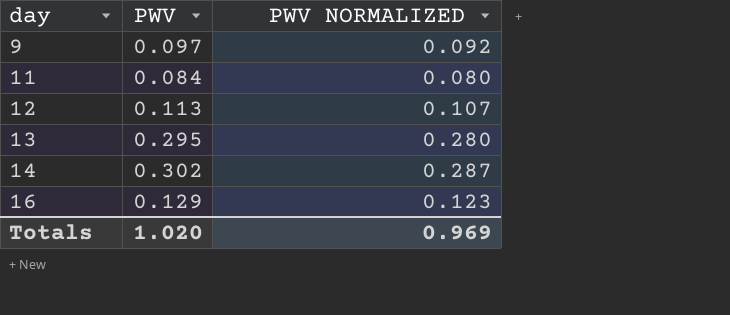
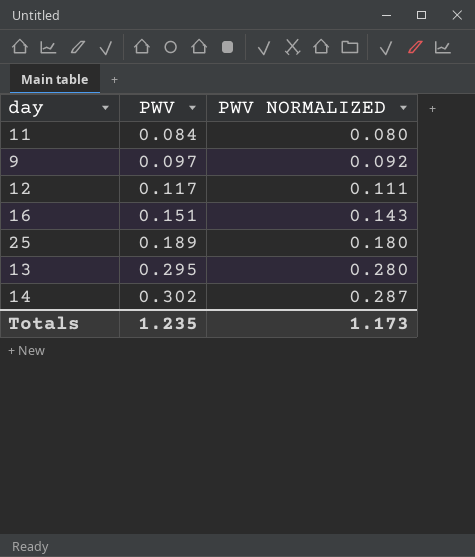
row order: day ascending -> PWV ascending
12 | PWV: 0.113 -> 0.117
12 | PWV NORMALIZED: 0.107 -> 0.111
16 | PWV: 0.129 -> 0.151
16 | PWV NORMALIZED: 0.123 -> 0.143
row 25: none -> 0.189 | 0.180
Totals | PWV: 1.020 -> 1.235
Totals | PWV NORMALIZED: 0.969 -> 1.173

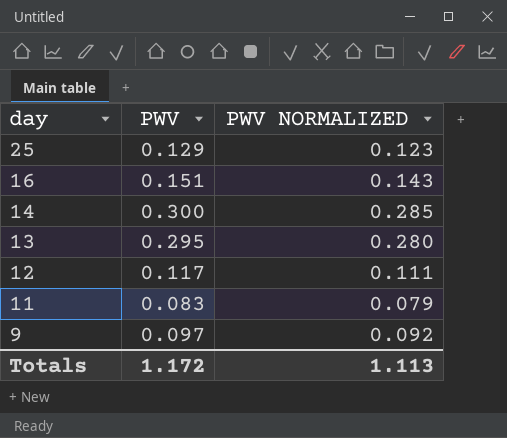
row order: PWV ascending -> day descending
25 | PWV: 0.189 -> 0.129
25 | PWV NORMALIZED: 0.180 -> 0.123
14 | PWV: 0.302 -> 0.300
14 | PWV NORMALIZED: 0.287 -> 0.285
11 | PWV: 0.084 -> 0.083
11 | PWV NORMALIZED: 0.080 -> 0.079
Totals | PWV: 1.235 -> 1.172
Totals | PWV NORMALIZED: 1.173 -> 1.113

